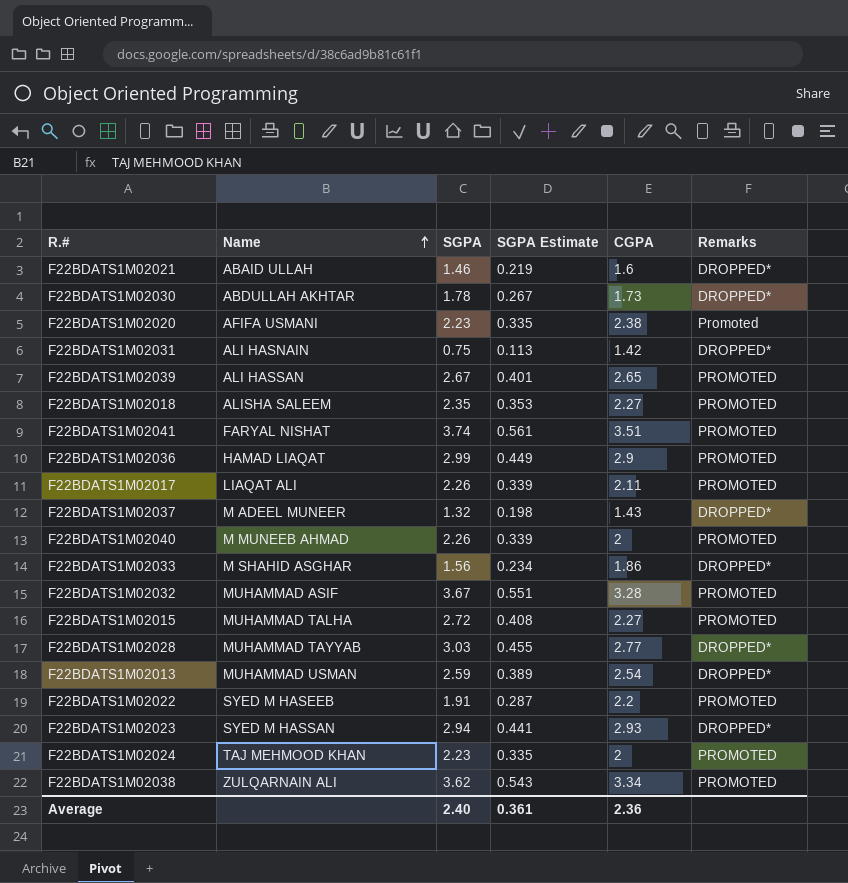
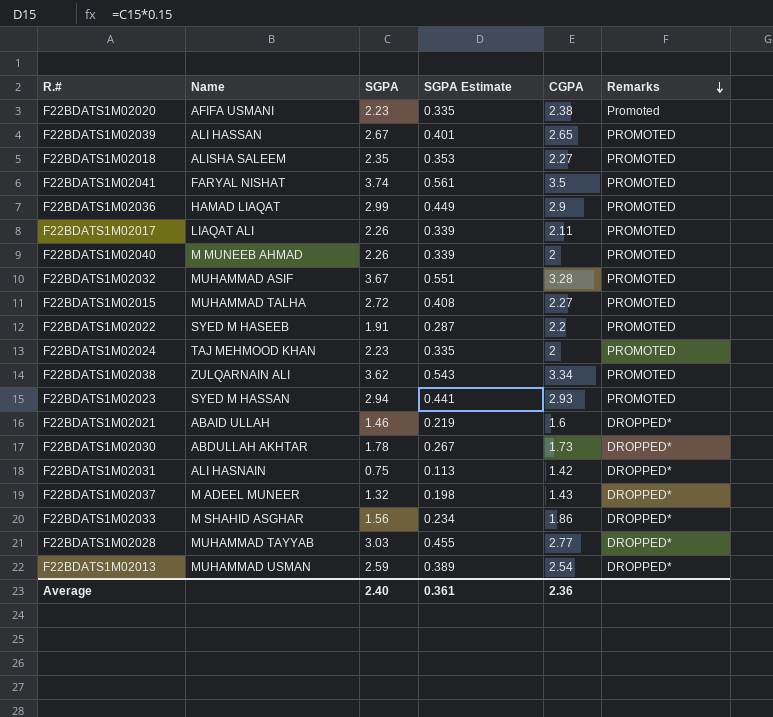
row order: Name ascending -> Remarks descending
F22BDATS1M02041 | CGPA: 3.51 -> 3.5
F22BDATS1M02023 | Remarks: DROPPED* -> PROMOTED

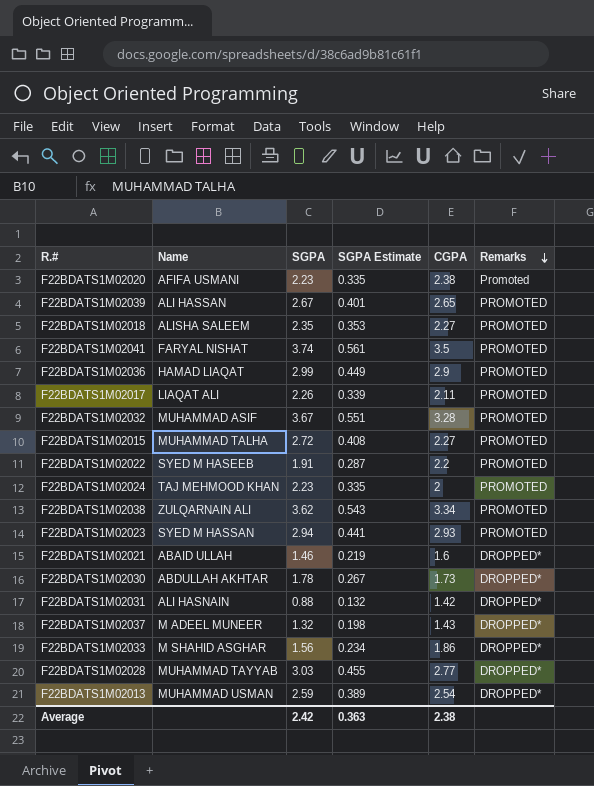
row F22BDATS1M02040: M MUNEEB AHMAD | 2.26 | 0.339 | 2 | PROMOTED -> none
F22BDATS1M02031 | SGPA: 0.75 -> 0.88
F22BDATS1M02031 | SGPA Estimate: 0.113 -> 0.132
Average | SGPA: 2.40 -> 2.42
Average | SGPA Estimate: 0.361 -> 0.363
Average | CGPA: 2.36 -> 2.38

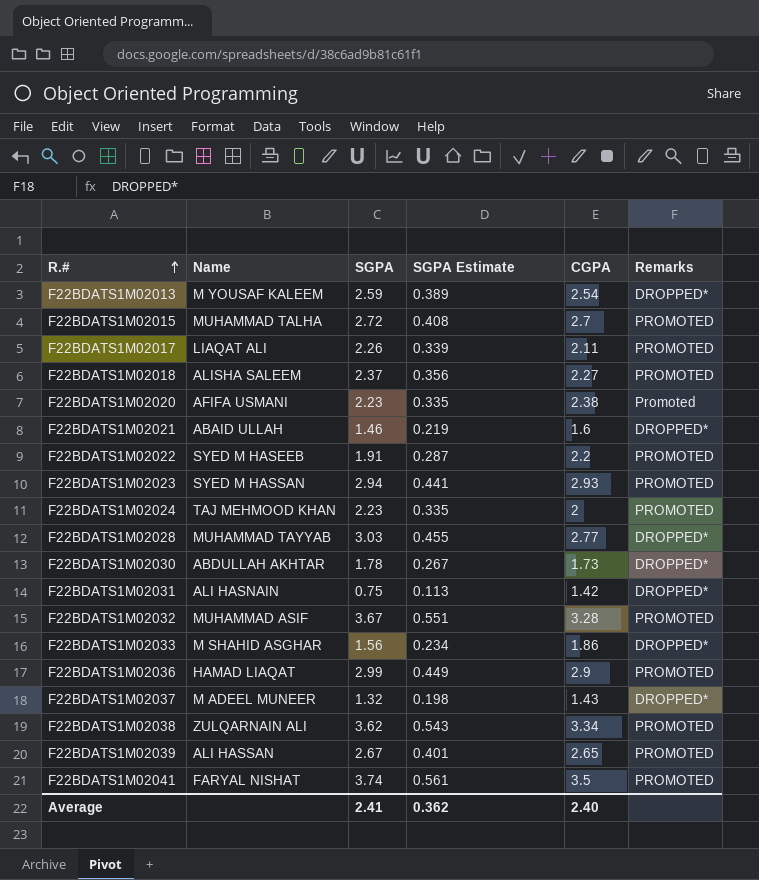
row order: Remarks descending -> R.# ascending
F22BDATS1M02013 | Name: MUHAMMAD USMAN -> M YOUSAF KALEEM
F22BDATS1M02015 | CGPA: 2.27 -> 2.7
F22BDATS1M02018 | SGPA: 2.35 -> 2.37
F22BDATS1M02018 | SGPA Estimate: 0.353 -> 0.356
F22BDATS1M02031 | SGPA: 0.88 -> 0.75
F22BDATS1M02031 | SGPA Estimate: 0.132 -> 0.113
Average | SGPA: 2.42 -> 2.41
Average | SGPA Estimate: 0.363 -> 0.362
Average | CGPA: 2.38 -> 2.40

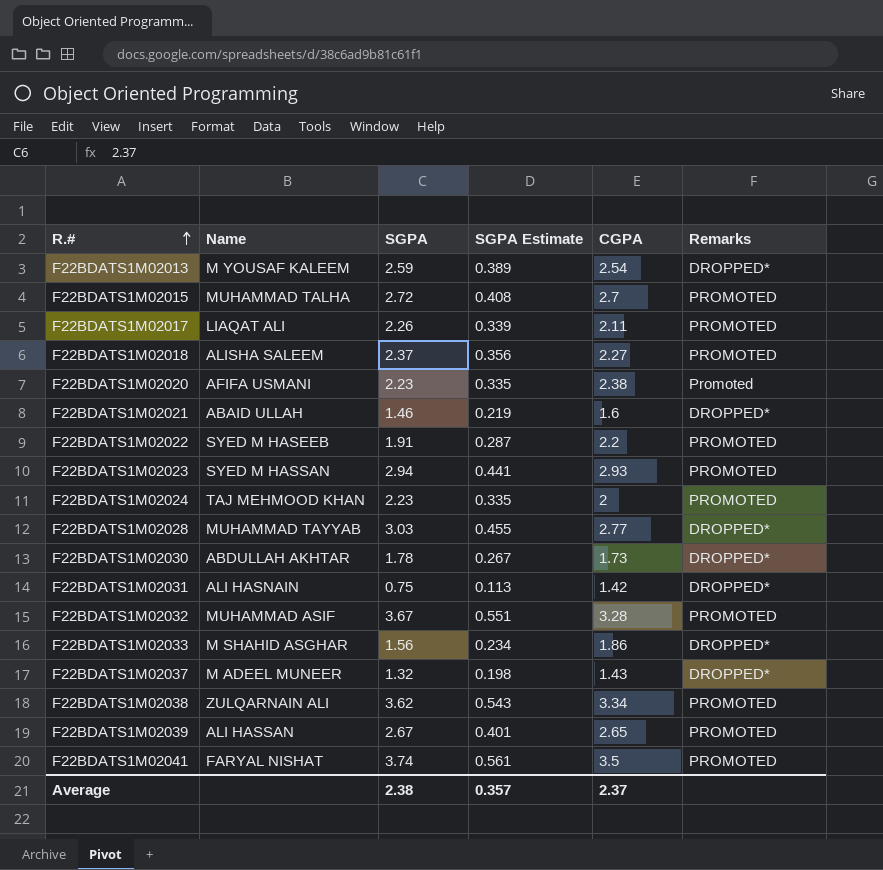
row F22BDATS1M02036: HAMAD LIAQAT | 2.99 | 0.449 | 2.9 | PROMOTED -> none
Average | SGPA: 2.41 -> 2.38
Average | SGPA Estimate: 0.362 -> 0.357
Average | CGPA: 2.40 -> 2.37

